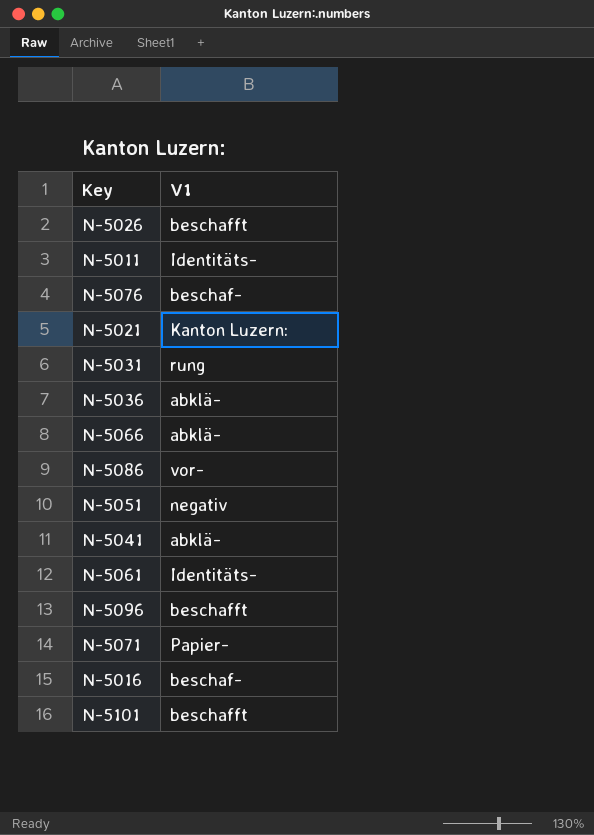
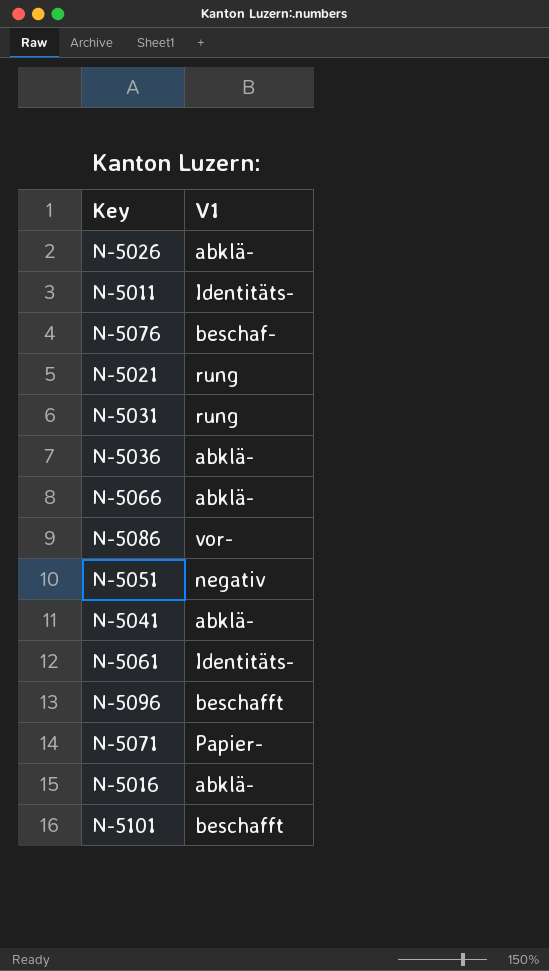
N-5026 | V1: beschafft -> abklä-
N-5021 | V1: Kanton Luzern: -> rung
N-5016 | V1: beschaf- -> abklä-

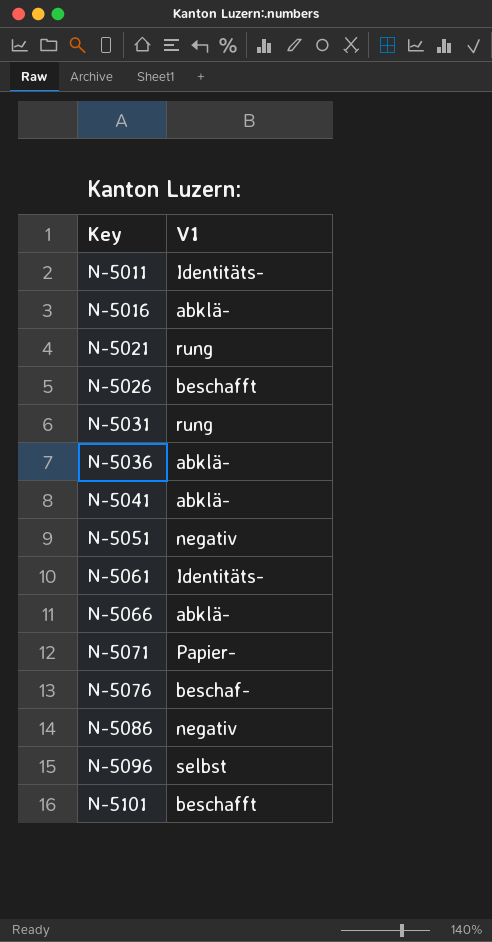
row order: none -> Key ascending
N-5026 | V1: abklä- -> beschafft
N-5086 | V1: vor- -> negativ
N-5096 | V1: beschafft -> selbst

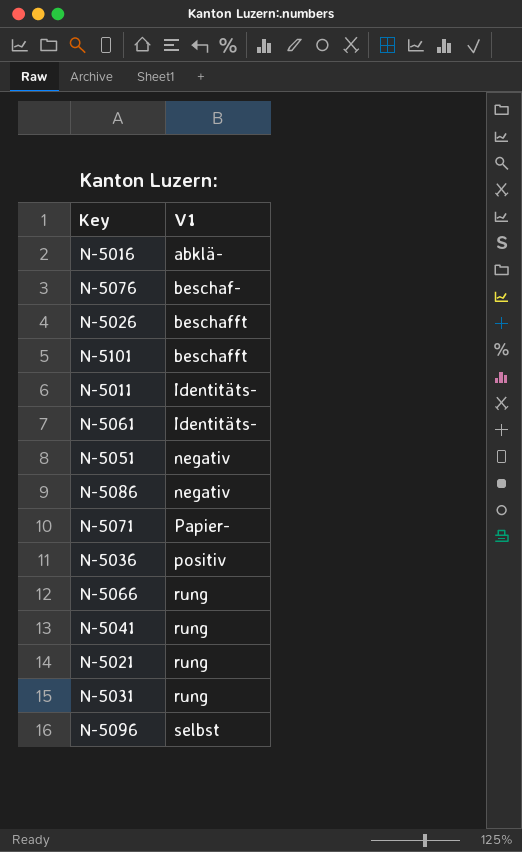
row order: Key ascending -> V1 ascending
N-5036 | V1: abklä- -> positiv
N-5066 | V1: abklä- -> rung
N-5041 | V1: abklä- -> rung

